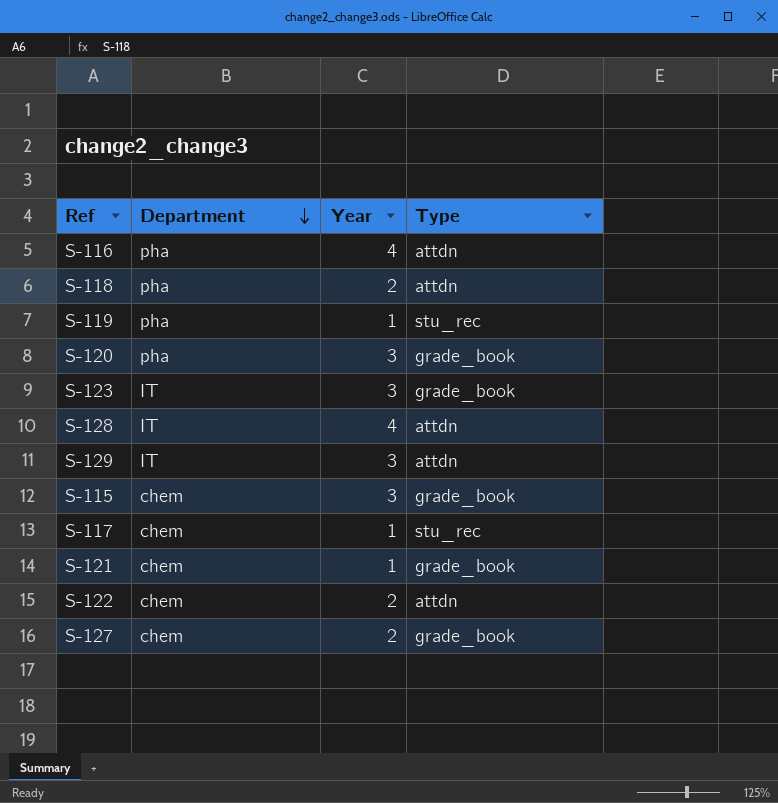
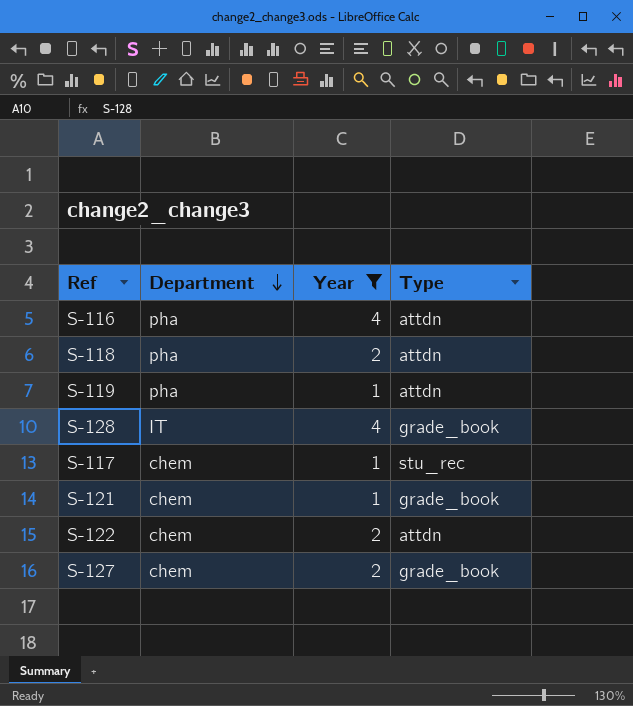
filter: none -> Year != 3
S-119 | Type: stu_rec -> attdn
S-128 | Type: attdn -> grade_book

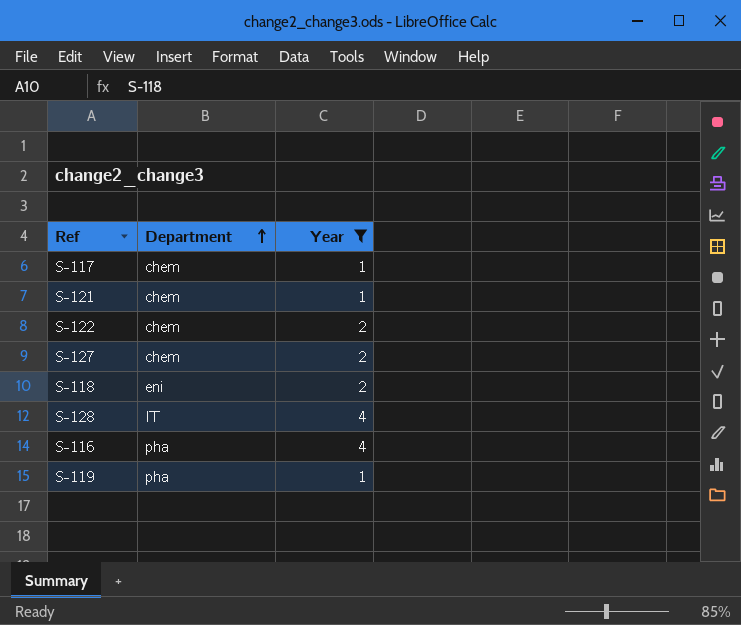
row order: Department descending -> Department ascending
column Type | position: 4 -> none
S-118 | Department: pha -> eni

